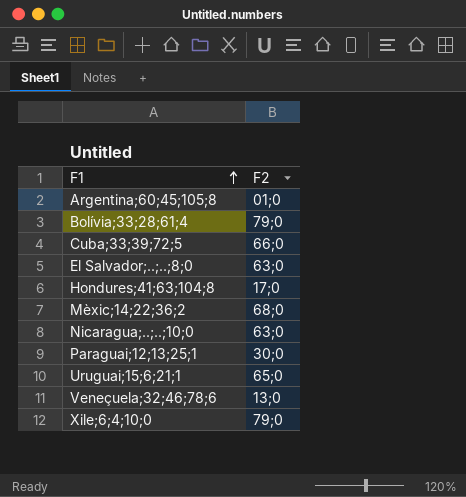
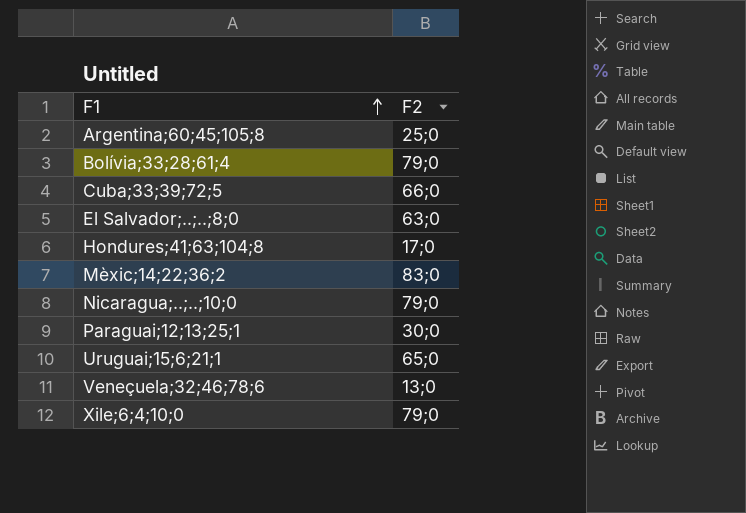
Argentina;60;45;105;8 | F2: 01;0 -> 25;0
Mèxic;14;22;36;2 | F2: 68;0 -> 83;0
Nicaragua;..;..;10;0 | F2: 63;0 -> 79;0

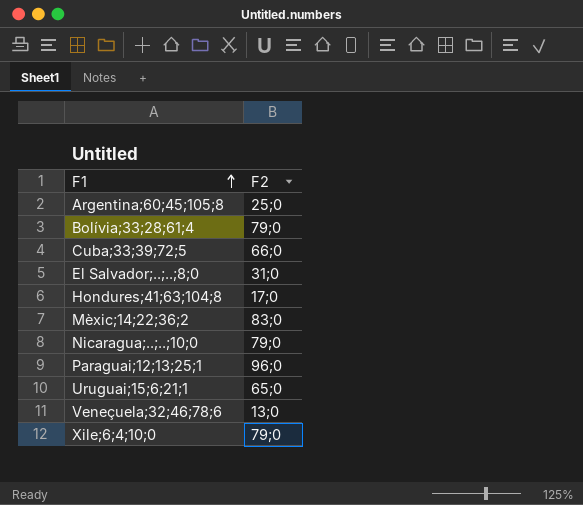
El Salvador;..;..;8;0 | F2: 63;0 -> 31;0
Paraguai;12;13;25;1 | F2: 30;0 -> 96;0

